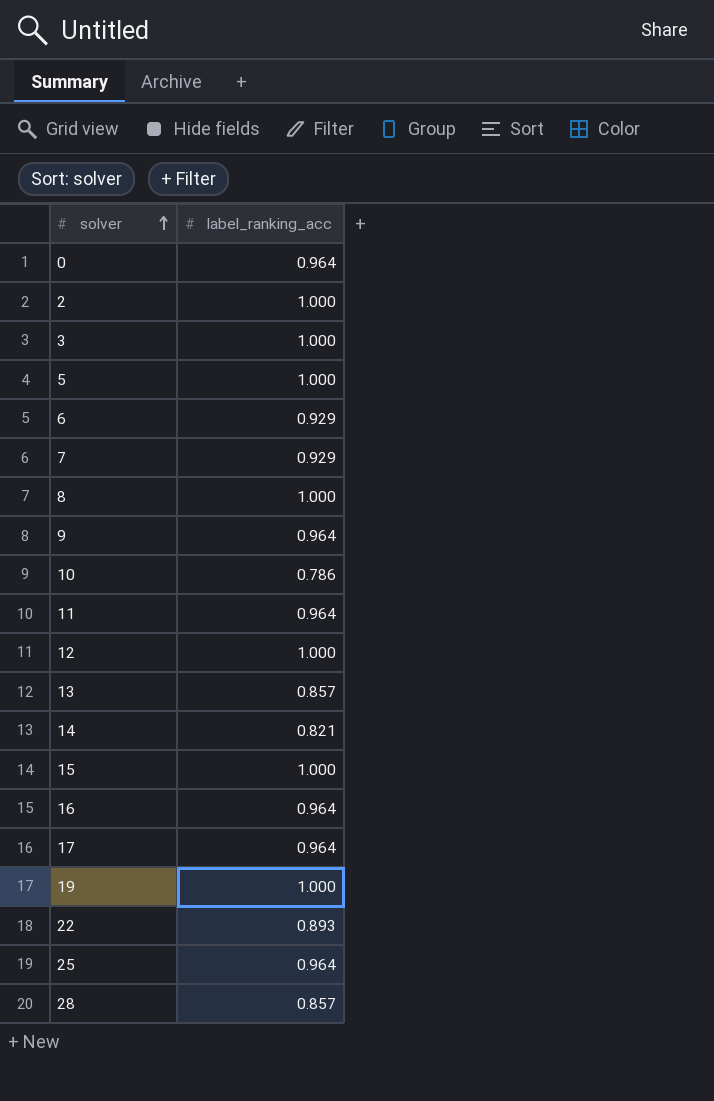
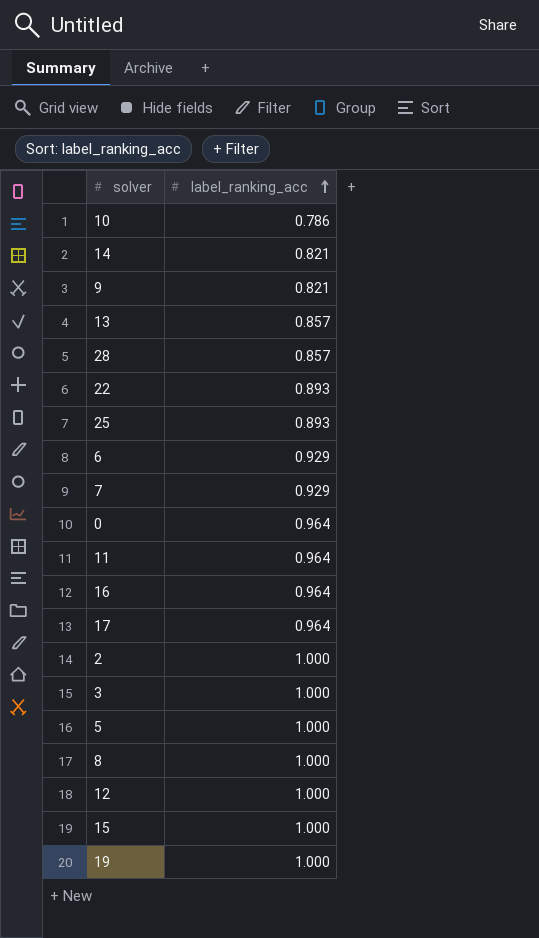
row order: solver ascending -> label_ranking_acc ascending
9 | label_ranking_acc: 0.964 -> 0.821
25 | label_ranking_acc: 0.964 -> 0.893

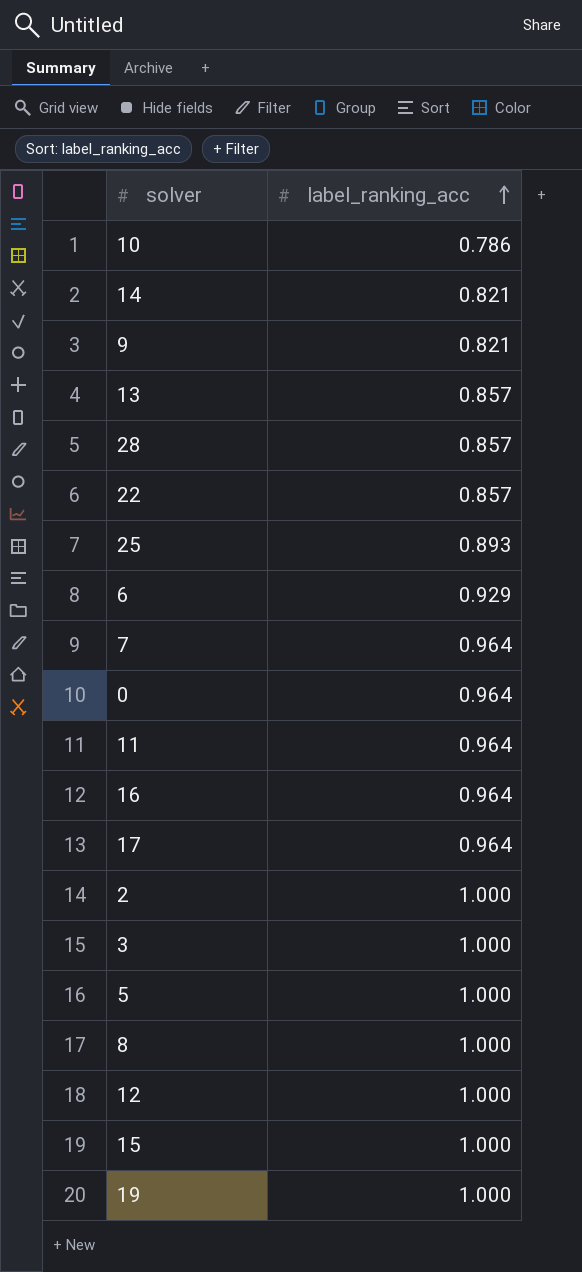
22 | label_ranking_acc: 0.893 -> 0.857
7 | label_ranking_acc: 0.929 -> 0.964

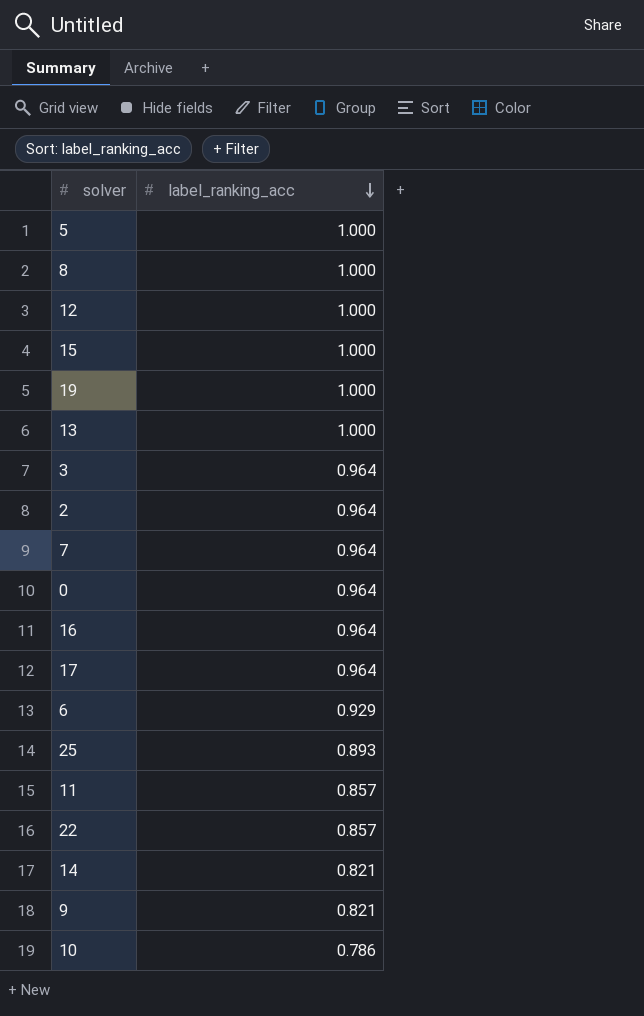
row order: label_ranking_acc ascending -> label_ranking_acc descending
row 28: 0.857 -> none
13 | label_ranking_acc: 0.857 -> 1.000
3 | label_ranking_acc: 1.000 -> 0.964
2 | label_ranking_acc: 1.000 -> 0.964
11 | label_ranking_acc: 0.964 -> 0.857

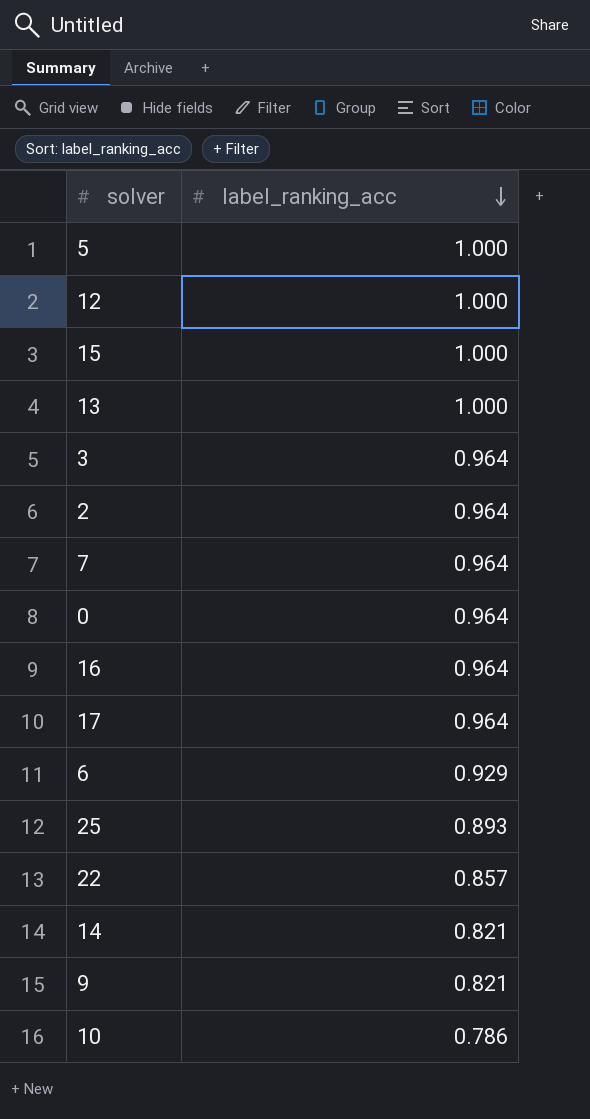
row 8: 1.000 -> none
row 19: 1.000 -> none
row 11: 0.857 -> none

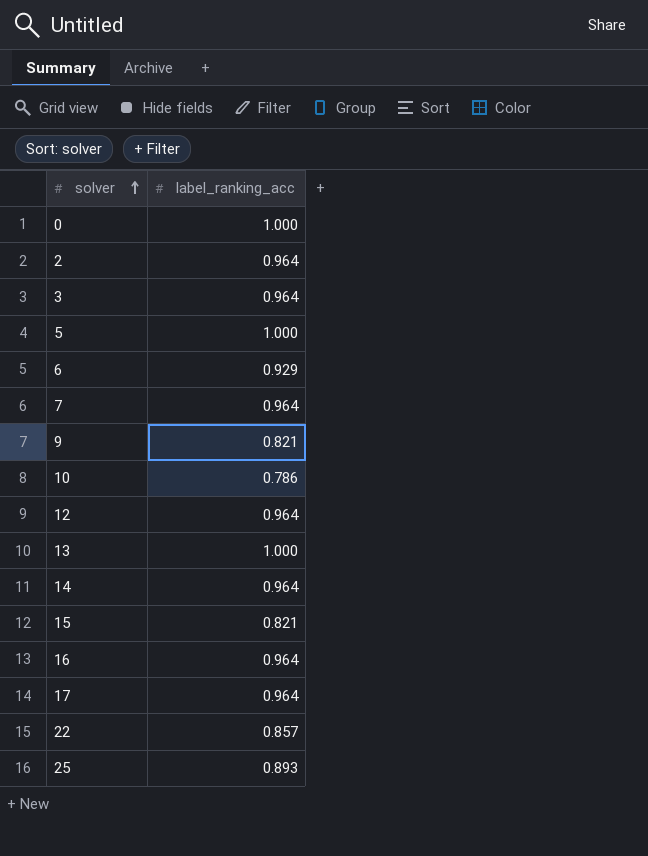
row order: label_ranking_acc descending -> solver ascending
0 | label_ranking_acc: 0.964 -> 1.000
12 | label_ranking_acc: 1.000 -> 0.964
14 | label_ranking_acc: 0.821 -> 0.964
15 | label_ranking_acc: 1.000 -> 0.821

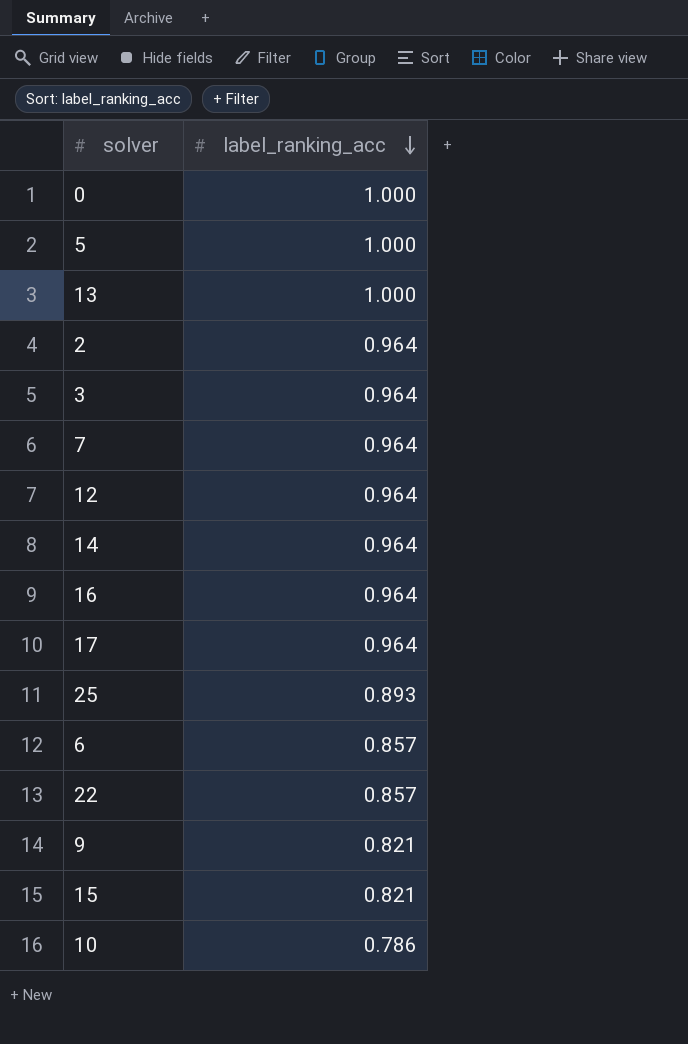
row order: solver ascending -> label_ranking_acc descending
6 | label_ranking_acc: 0.929 -> 0.857

